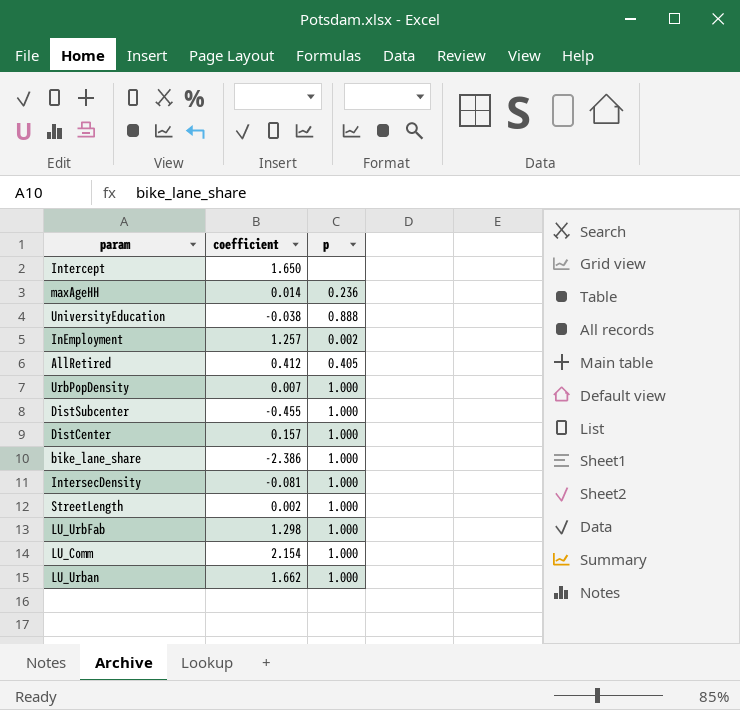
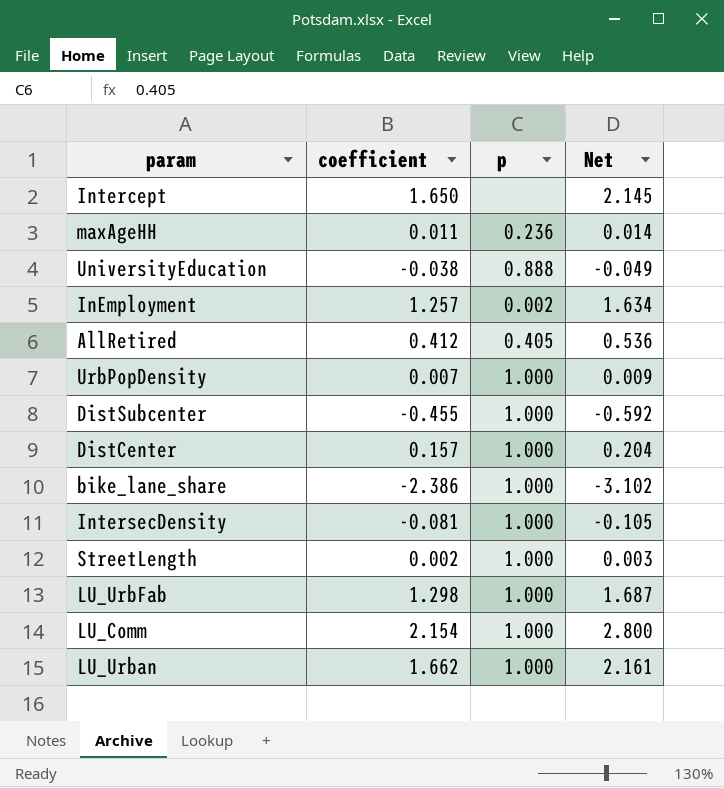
column Net | formula: none -> [coefficient] * 1.3
maxAgeHH | coefficient: 0.014 -> 0.011

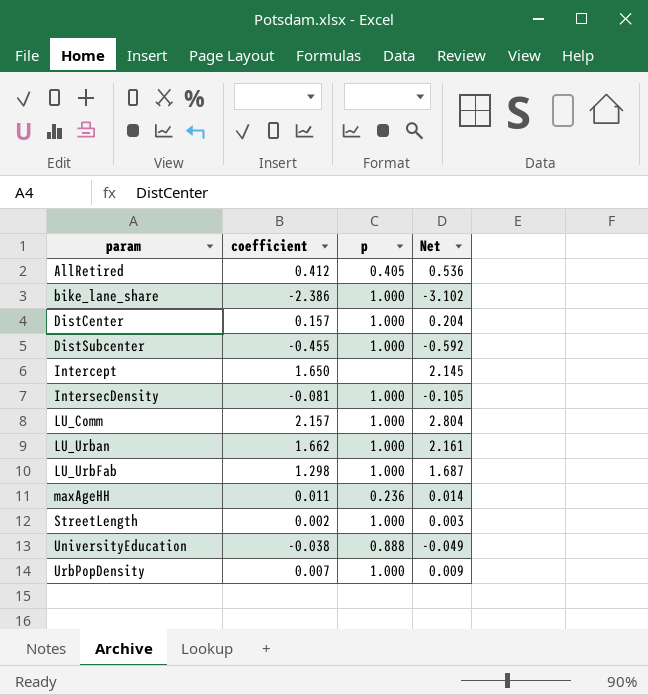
row order: none -> param ascending
row InEmployment: 1.257 | 0.002 | 1.634 -> none
LU_Comm | coefficient: 2.154 -> 2.157
LU_Comm | Net: 2.800 -> 2.804

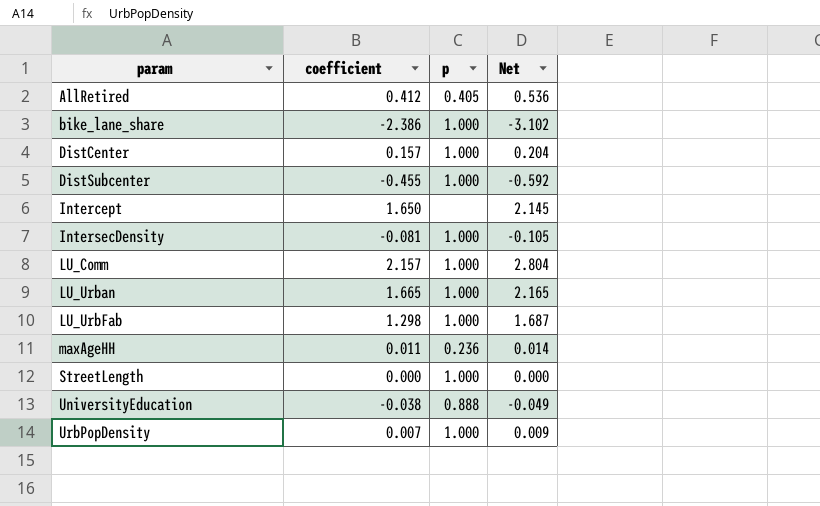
LU_Urban | coefficient: 1.662 -> 1.665
LU_Urban | Net: 2.161 -> 2.165
StreetLength | coefficient: 0.002 -> 0.000
StreetLength | Net: 0.003 -> 0.000

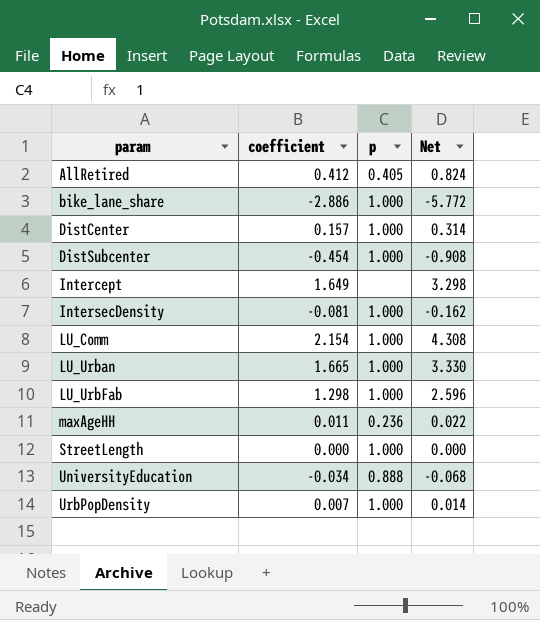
column Net | formula: [coefficient] * 1.3 -> [coefficient] * 2
bike_lane_share | coefficient: -2.386 -> -2.886
DistSubcenter | coefficient: -0.455 -> -0.454
Intercept | coefficient: 1.650 -> 1.649
LU_Comm | coefficient: 2.157 -> 2.154
UniversityEducation | coefficient: -0.038 -> -0.034

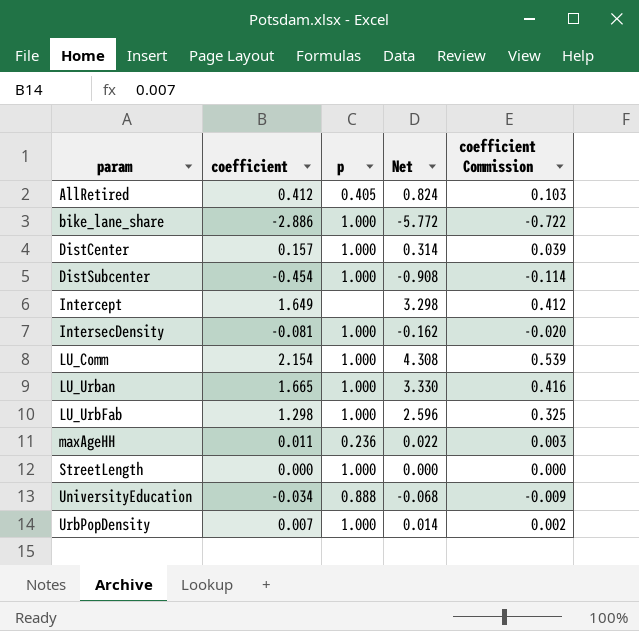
column coefficient Commission | formula: none -> [coefficient] * 0.25

